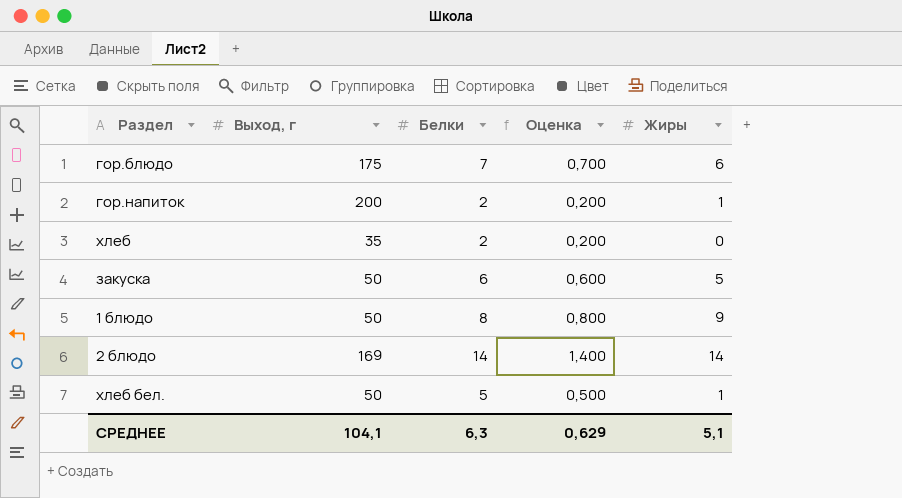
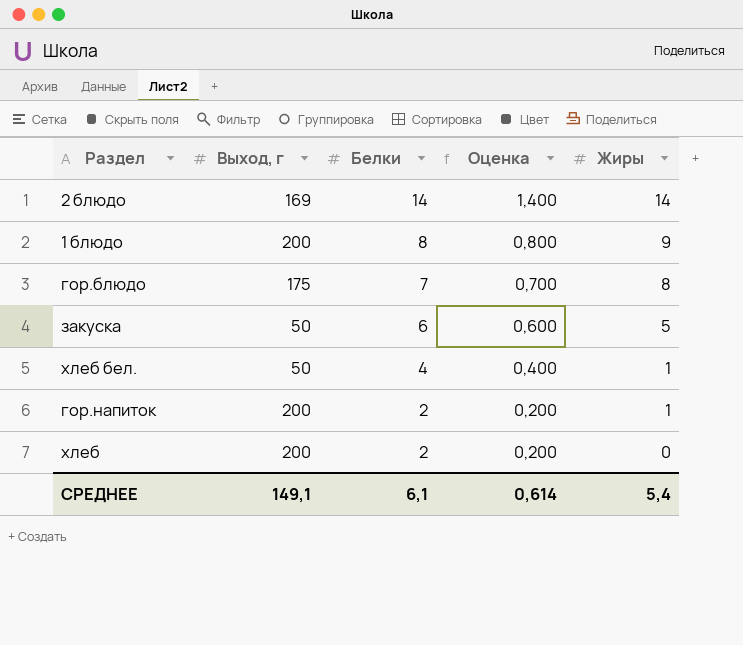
row order: none -> Белки descending
1 блюдо | Выход, г: 50 -> 200
гор.блюдо | Жиры: 6 -> 8
хлеб бел. | Белки: 5 -> 4
хлеб бел. | Оценка: 0,500 -> 0,400
хлеб | Выход, г: 35 -> 200
СРЕДНЕЕ | Выход, г: 104,1 -> 149,1
СРЕДНЕЕ | Белки: 6,3 -> 6,1
СРЕДНЕЕ | Оценка: 0,629 -> 0,614
СРЕДНЕЕ | Жиры: 5,1 -> 5,4

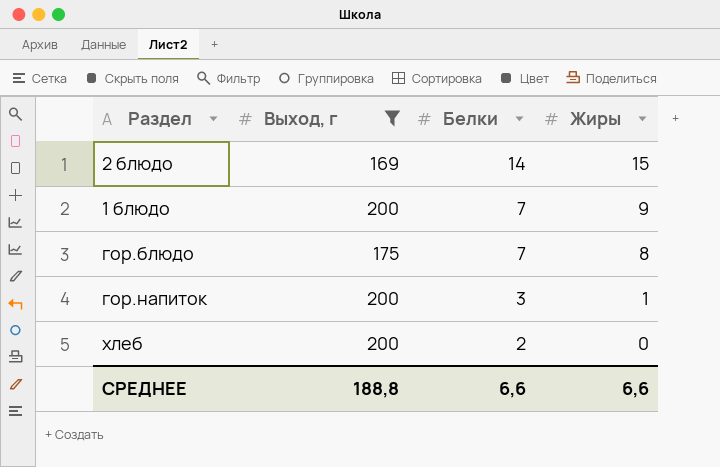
filter: none -> Выход, г != 50
column Оценка | formula: [Белки] * 0,1 -> none
2 блюдо | Жиры: 14 -> 15
1 блюдо | Белки: 8 -> 7
гор.напиток | Белки: 2 -> 3
СРЕДНЕЕ | Выход, г: 149,1 -> 188,8
СРЕДНЕЕ | Белки: 6,1 -> 6,6
СРЕДНЕЕ | Жиры: 5,4 -> 6,6

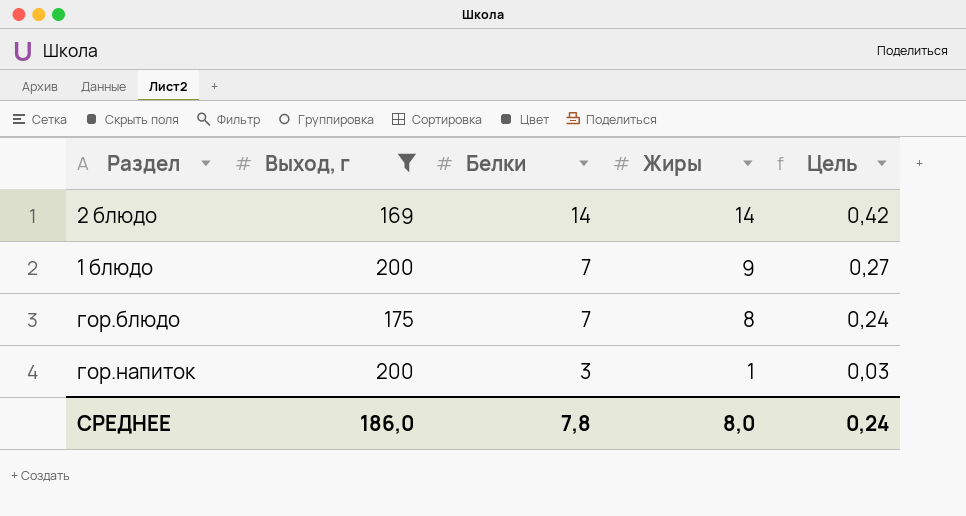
column Цель | formula: none -> [Жиры] * 0,03
row хлеб: 200 | 2 | 0 -> none
2 блюдо | Жиры: 15 -> 14
СРЕДНЕЕ | Выход, г: 188,8 -> 186,0
СРЕДНЕЕ | Белки: 6,6 -> 7,8
СРЕДНЕЕ | Жиры: 6,6 -> 8,0

